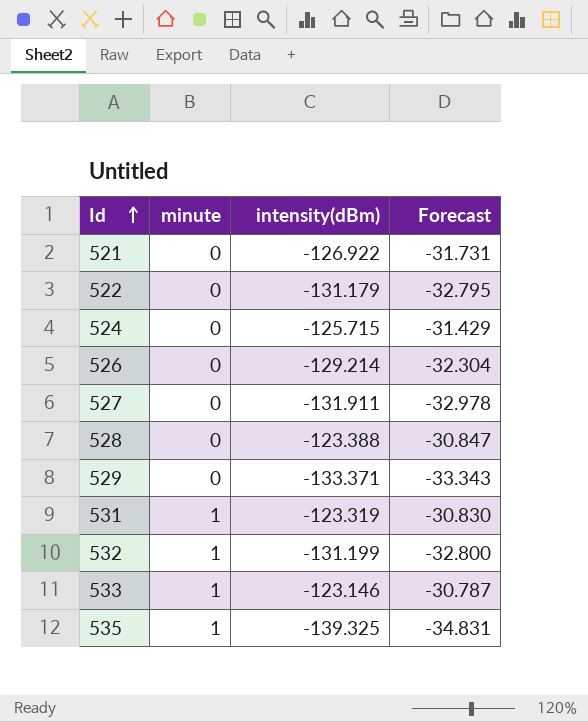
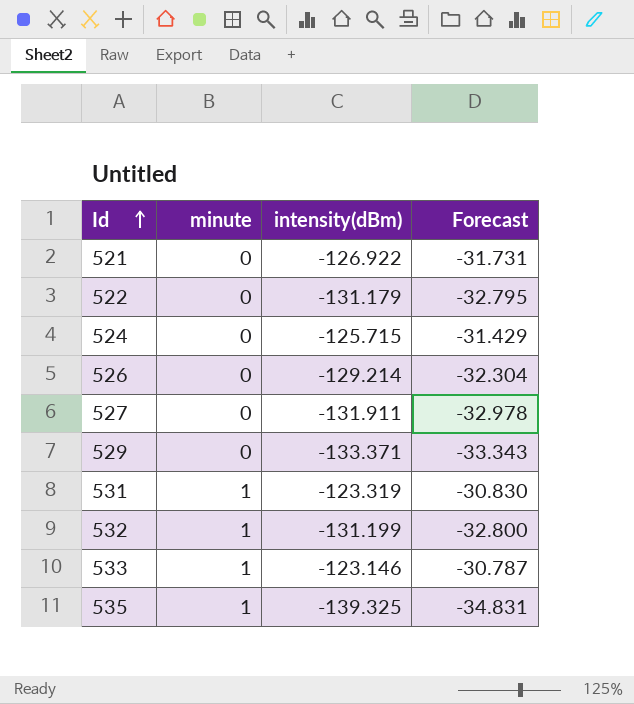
row 528: 0 | -123.388 | -30.847 -> none

